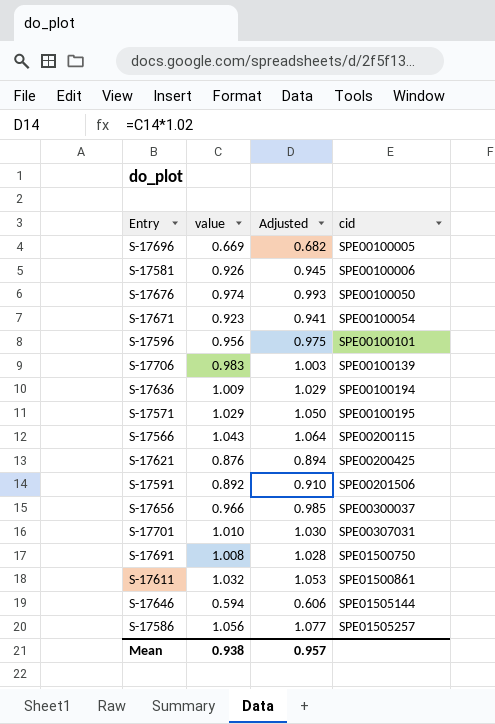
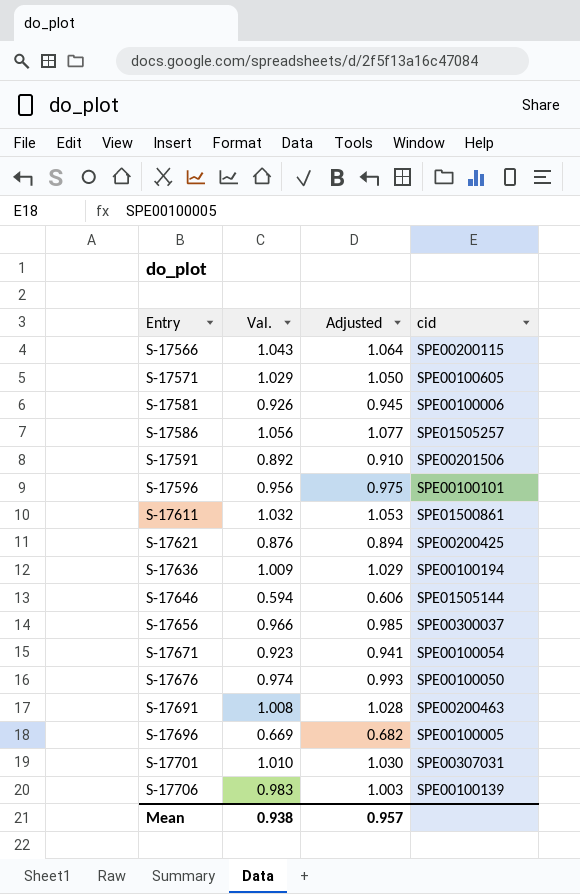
row order: cid ascending -> Entry ascending
column name: value -> Val.
S-17571 | cid: SPE00100195 -> SPE00100605
S-17691 | cid: SPE01500750 -> SPE00200463

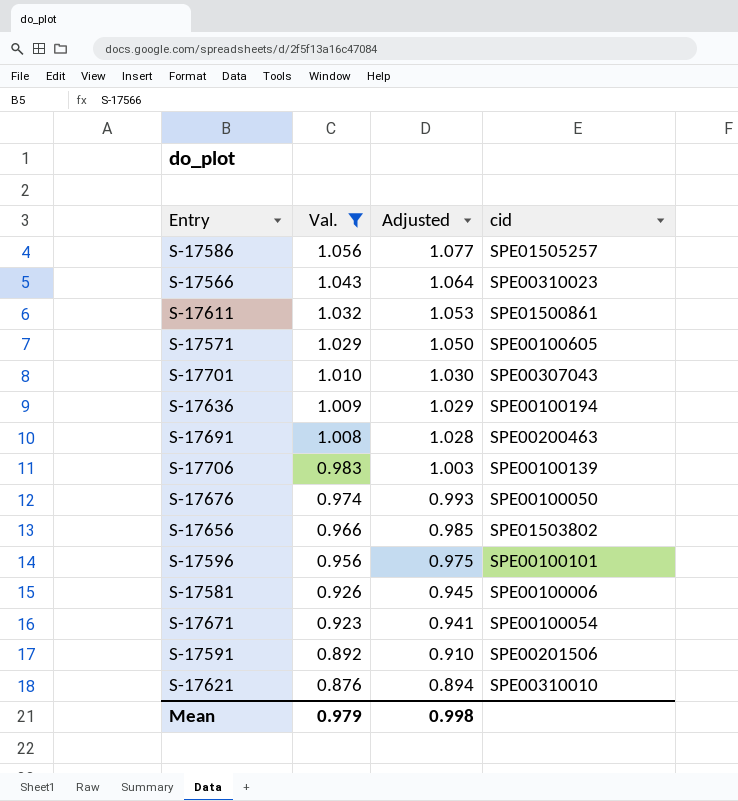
filter: none -> Val. >= 0.876
row order: Entry ascending -> Val. descending
S-17566 | cid: SPE00200115 -> SPE00310023
S-17701 | cid: SPE00307031 -> SPE00307043
S-17656 | cid: SPE00300037 -> SPE01503802
S-17621 | cid: SPE00200425 -> SPE00310010
Mean | Val.: 0.938 -> 0.979
Mean | Adjusted: 0.957 -> 0.998

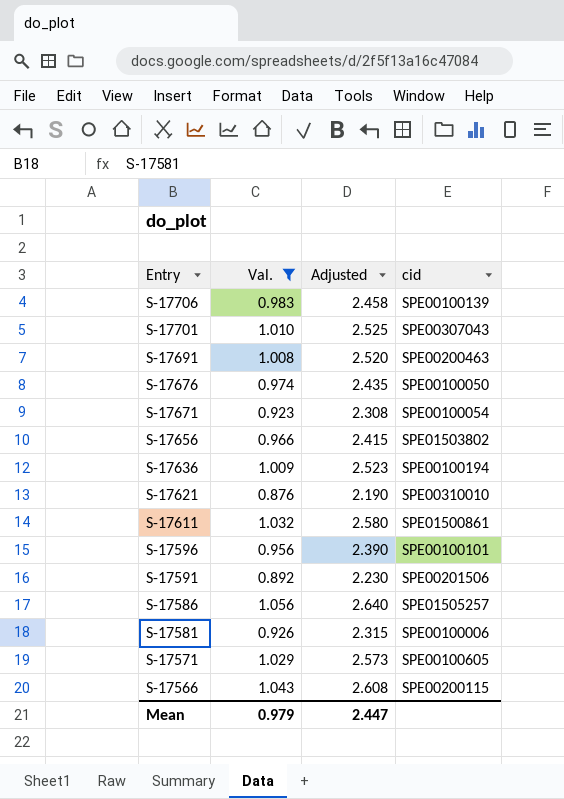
row order: Val. descending -> Entry descending
column Adjusted | formula: [Val.] * 1.02 -> [Val.] * 2.5
S-17566 | cid: SPE00310023 -> SPE00200115
Mean | Adjusted: 0.998 -> 2.447

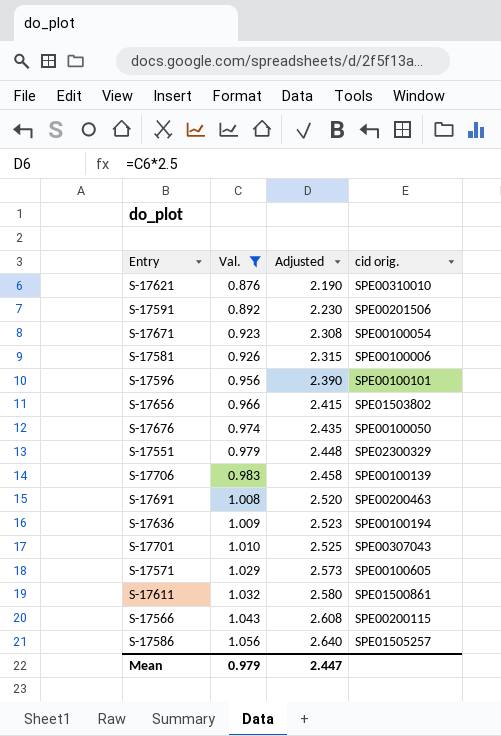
row order: Entry descending -> Val. ascending
column name: cid -> cid orig.
row S-17551: none -> 0.979 | 2.448 | SPE02300329

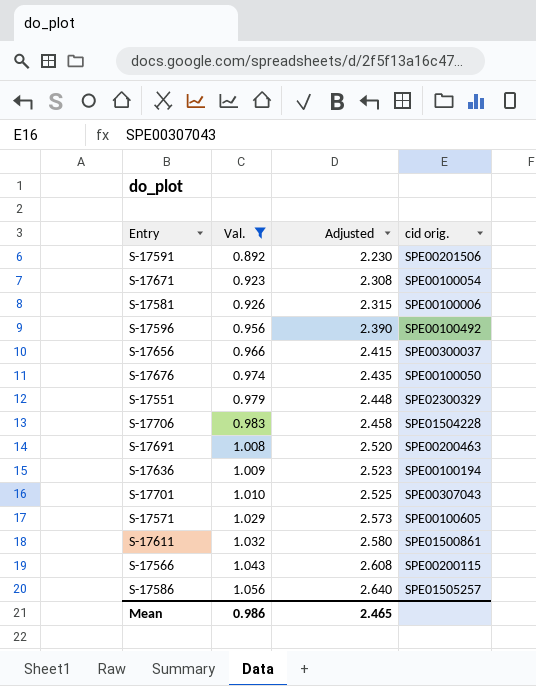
row S-17621: 0.876 | 2.190 | SPE00310010 -> none
S-17596 | cid orig.: SPE00100101 -> SPE00100492
S-17656 | cid orig.: SPE01503802 -> SPE00300037
S-17706 | cid orig.: SPE00100139 -> SPE01504228
Mean | Val.: 0.979 -> 0.986
Mean | Adjusted: 2.447 -> 2.465

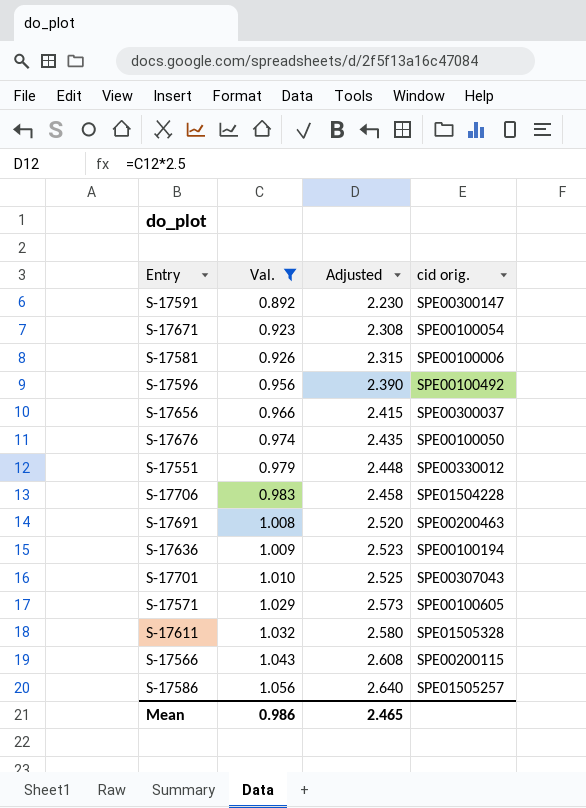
S-17591 | cid orig.: SPE00201506 -> SPE00300147
S-17551 | cid orig.: SPE02300329 -> SPE00330012
S-17611 | cid orig.: SPE01500861 -> SPE01505328

